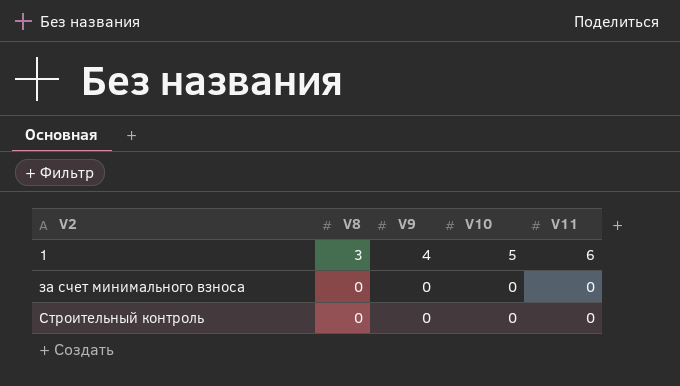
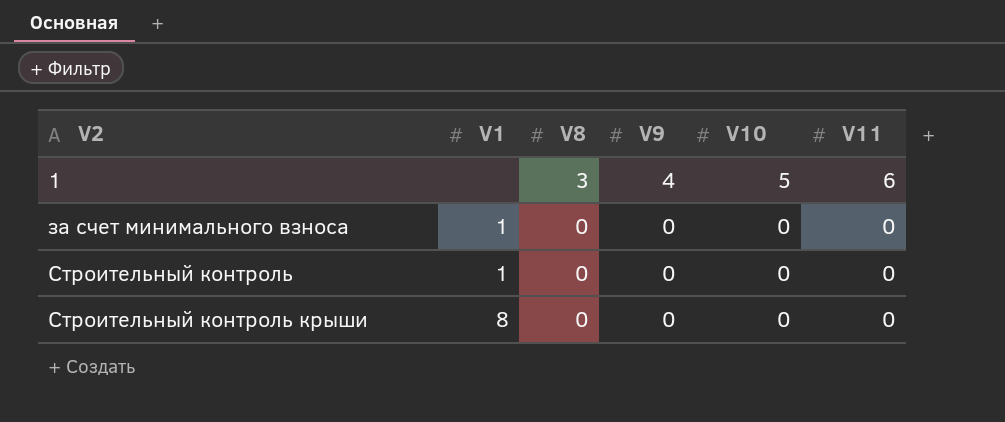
column V1 | position: none -> 2
row Строительный контроль крыши: none -> 8 | 0 | 0 | 0 | 0

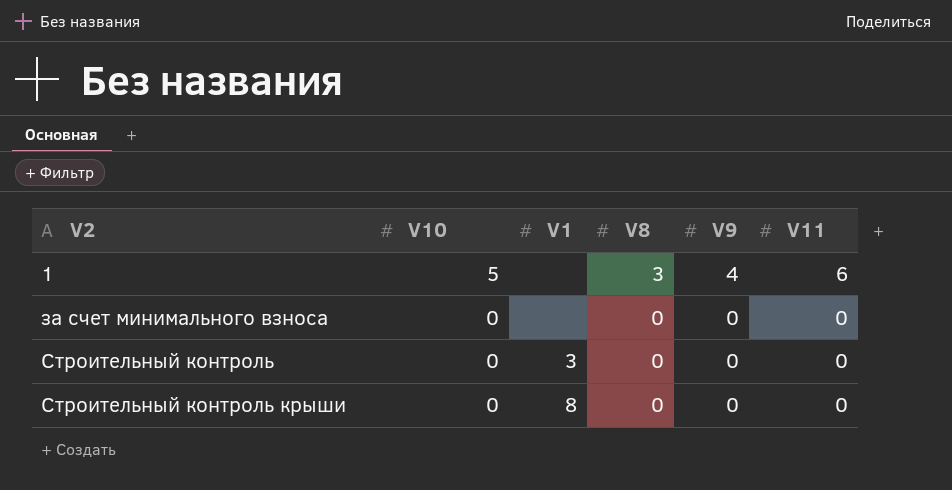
column V10 | position: 5 -> 2
за счет минимального взноса | V1: 1 -> none
Строительный контроль | V1: 1 -> 3

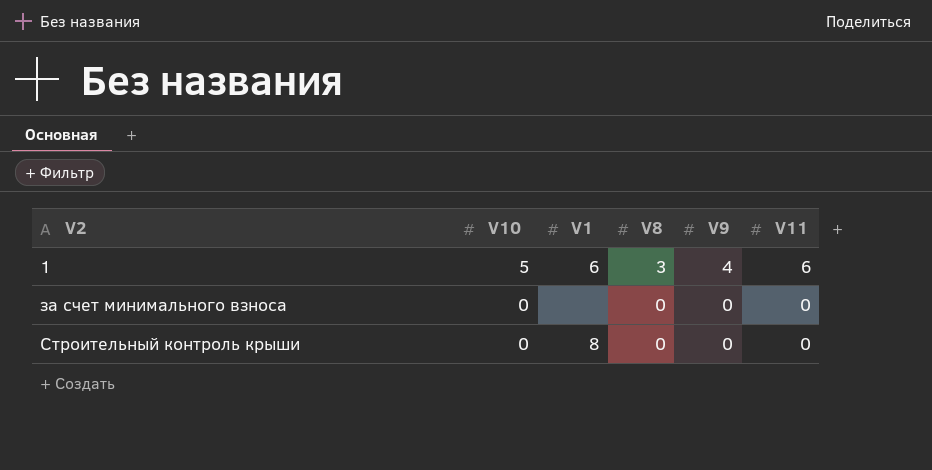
row Строительный контроль: 0 | 3 | 0 | 0 | 0 -> none
1 | V1: none -> 6

